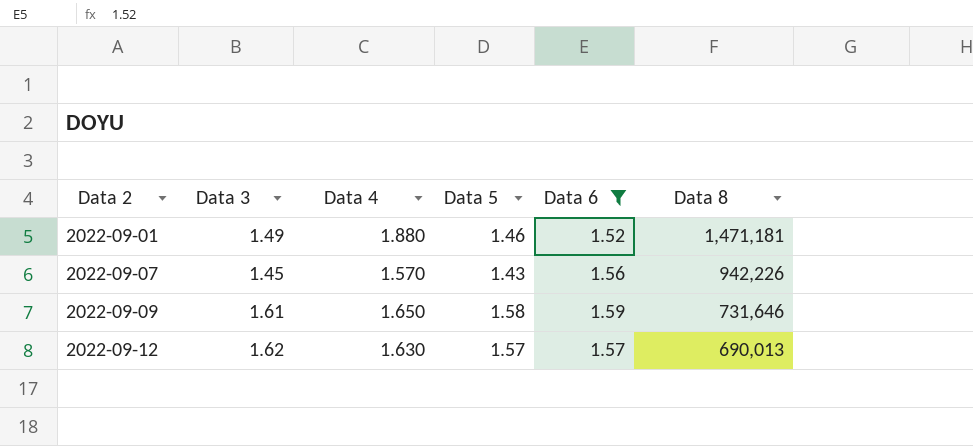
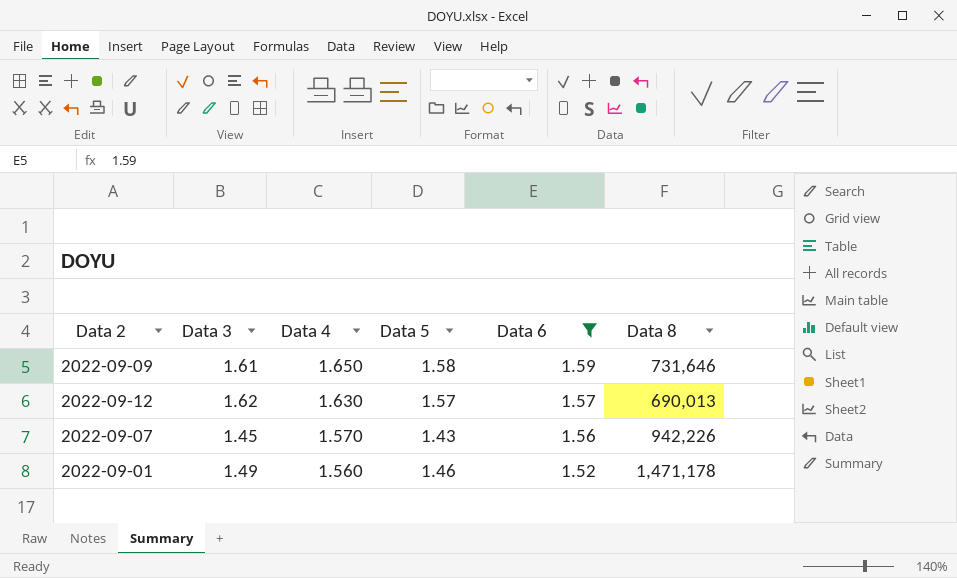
row order: Data 2 ascending -> Data 4 descending
2022-09-01 | Data 4: 1.880 -> 1.560
2022-09-01 | Data 8: 1,471,181 -> 1,471,178

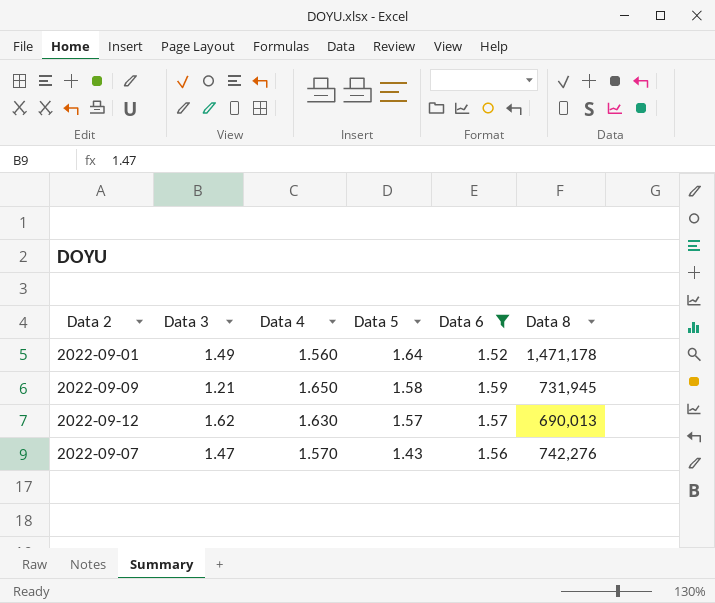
row order: Data 4 descending -> Data 5 descending
2022-09-01 | Data 5: 1.46 -> 1.64
2022-09-09 | Data 3: 1.61 -> 1.21
2022-09-09 | Data 8: 731,646 -> 731,945
2022-09-07 | Data 3: 1.45 -> 1.47
2022-09-07 | Data 8: 942,226 -> 742,276

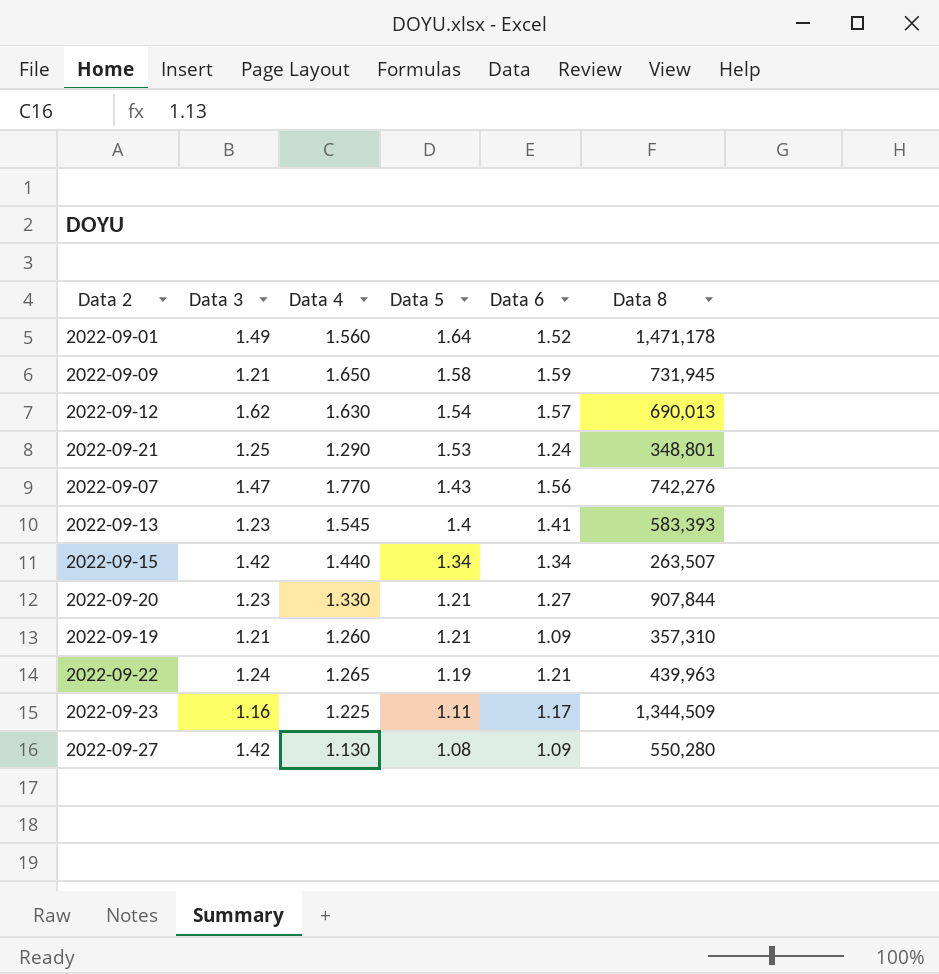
filter: Data 6 >= 1.52 -> none
2022-09-12 | Data 5: 1.57 -> 1.54
2022-09-07 | Data 4: 1.570 -> 1.770

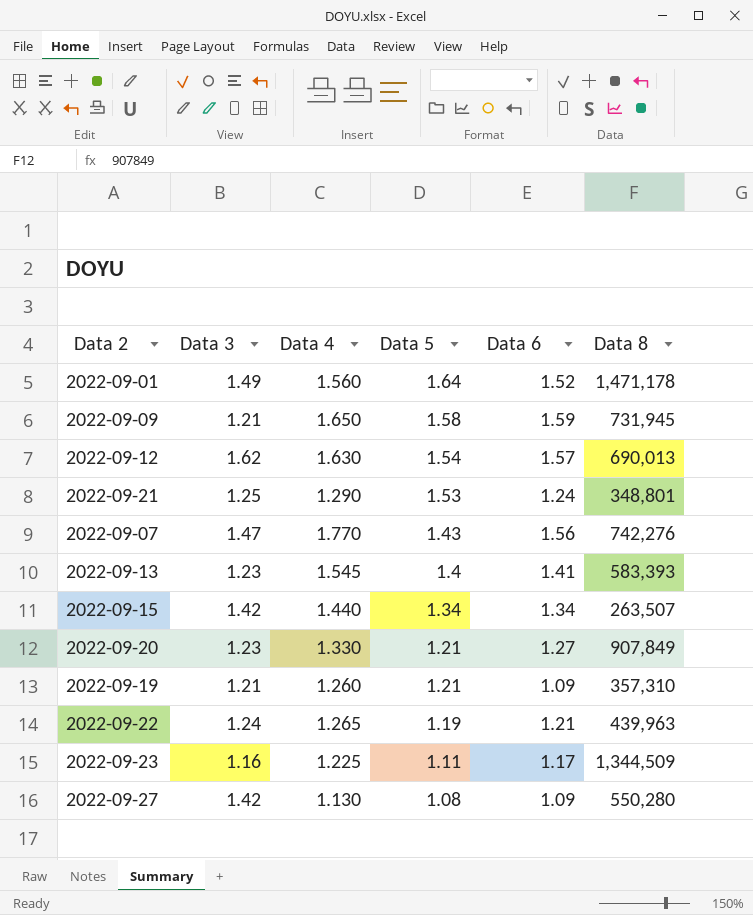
2022-09-20 | Data 8: 907,844 -> 907,849

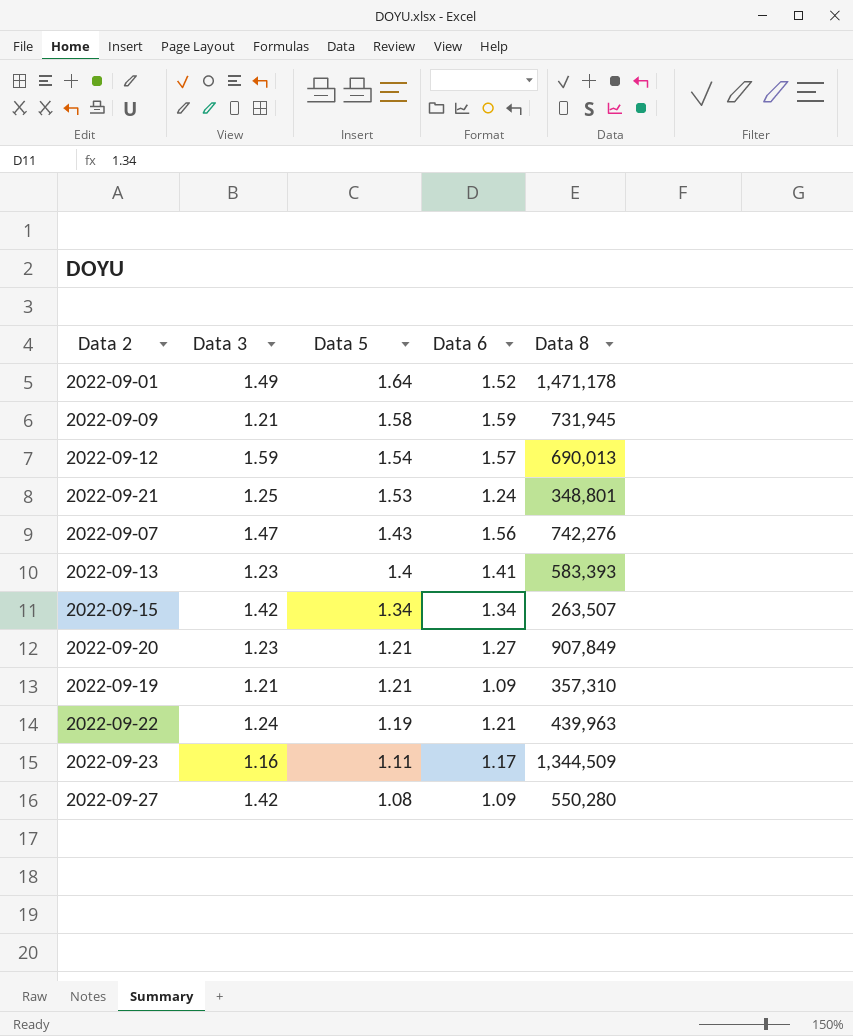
column Data 4 | position: 3 -> none
2022-09-12 | Data 3: 1.62 -> 1.59

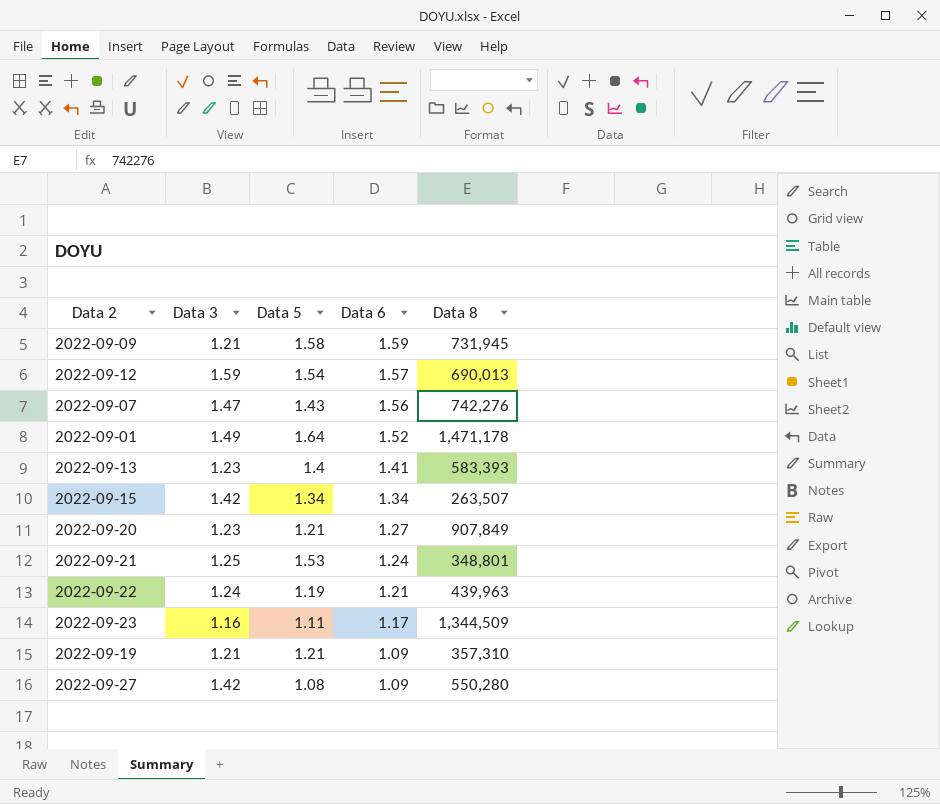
row order: Data 5 descending -> Data 6 descending

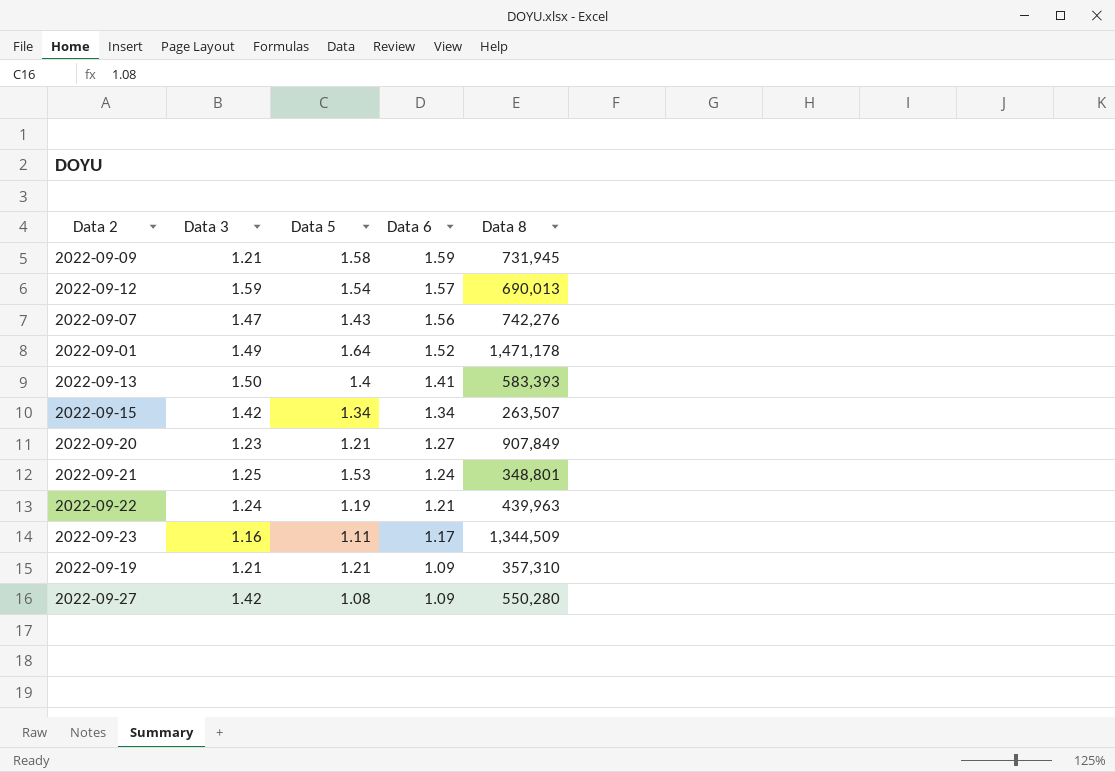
2022-09-13 | Data 3: 1.23 -> 1.50

